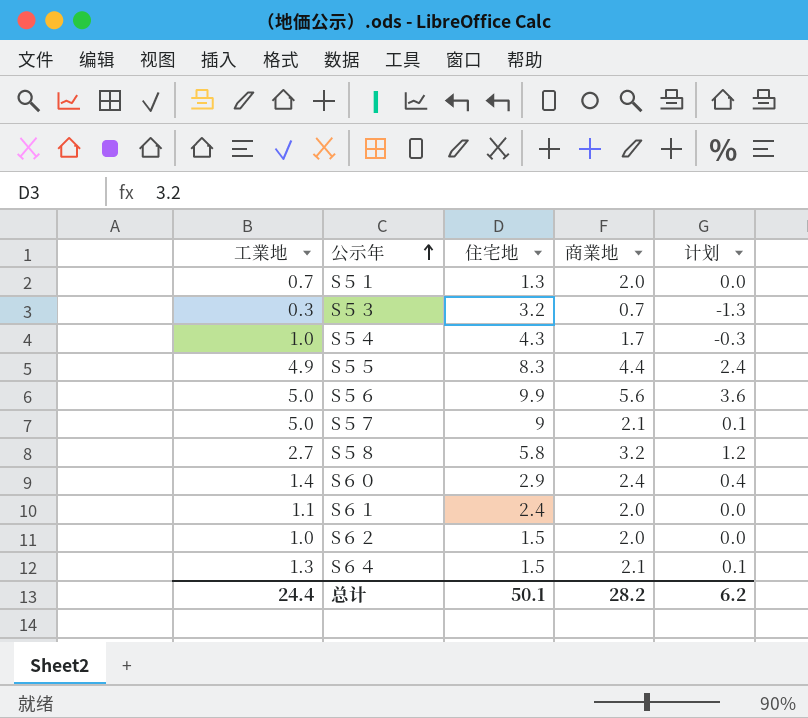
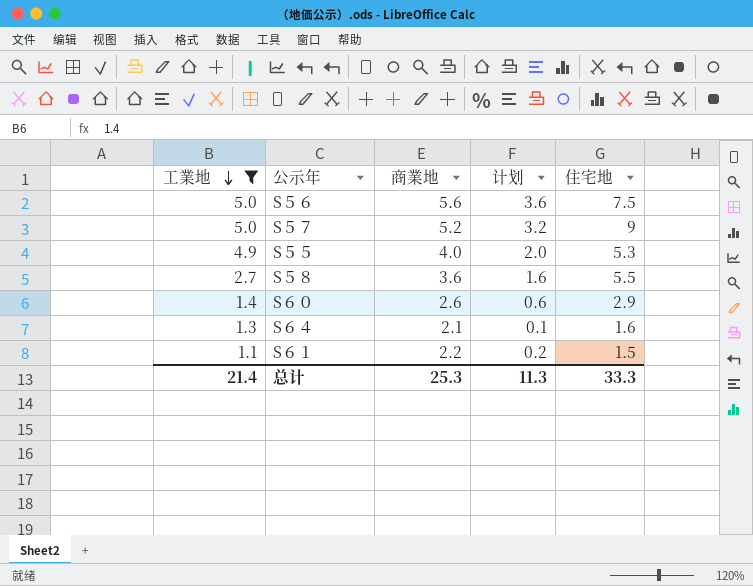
filter: none -> 工業地 >= 1.1
row order: 公示年 ascending -> 工業地 descending
column 住宅地 | position: 3 -> 5
S５６ | 住宅地: 9.9 -> 7.5
S５７ | 商業地: 2.1 -> 5.2
S５７ | 计划: 0.1 -> 3.2
S５５ | 商業地: 4.4 -> 4.0
S５５ | 计划: 2.4 -> 2.0
S５５ | 住宅地: 8.3 -> 5.3
S５８ | 商業地: 3.2 -> 3.6
S５８ | 计划: 1.2 -> 1.6
S５８ | 住宅地: 5.8 -> 5.5
S６０ | 商業地: 2.4 -> 2.6
S６０ | 计划: 0.4 -> 0.6
S６４ | 住宅地: 1.5 -> 1.6
S６１ | 商業地: 2.0 -> 2.2
S６１ | 计划: 0.0 -> 0.2
S６１ | 住宅地: 2.4 -> 1.5
总计 | 工業地: 24.4 -> 21.4
总计 | 商業地: 28.2 -> 25.3
总计 | 计划: 6.2 -> 11.3
总计 | 住宅地: 50.1 -> 33.3

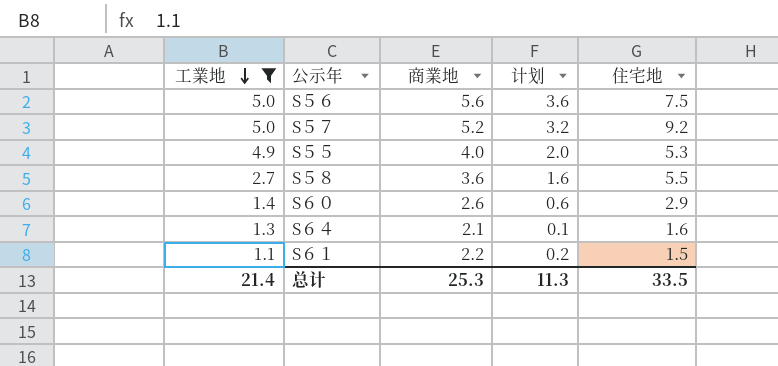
S５７ | 住宅地: 9 -> 9.2
总计 | 住宅地: 33.3 -> 33.5

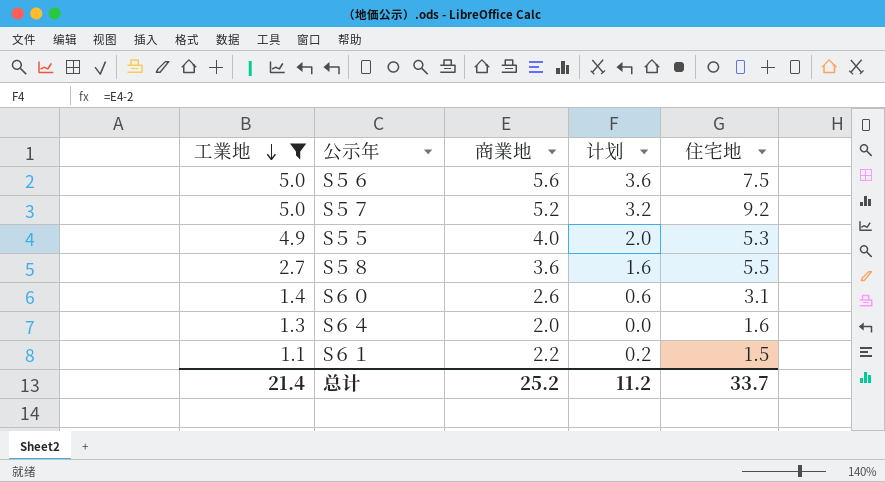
S６０ | 住宅地: 2.9 -> 3.1
S６４ | 商業地: 2.1 -> 2.0
S６４ | 计划: 0.1 -> 0.0
总计 | 商業地: 25.3 -> 25.2
总计 | 计划: 11.3 -> 11.2
总计 | 住宅地: 33.5 -> 33.7

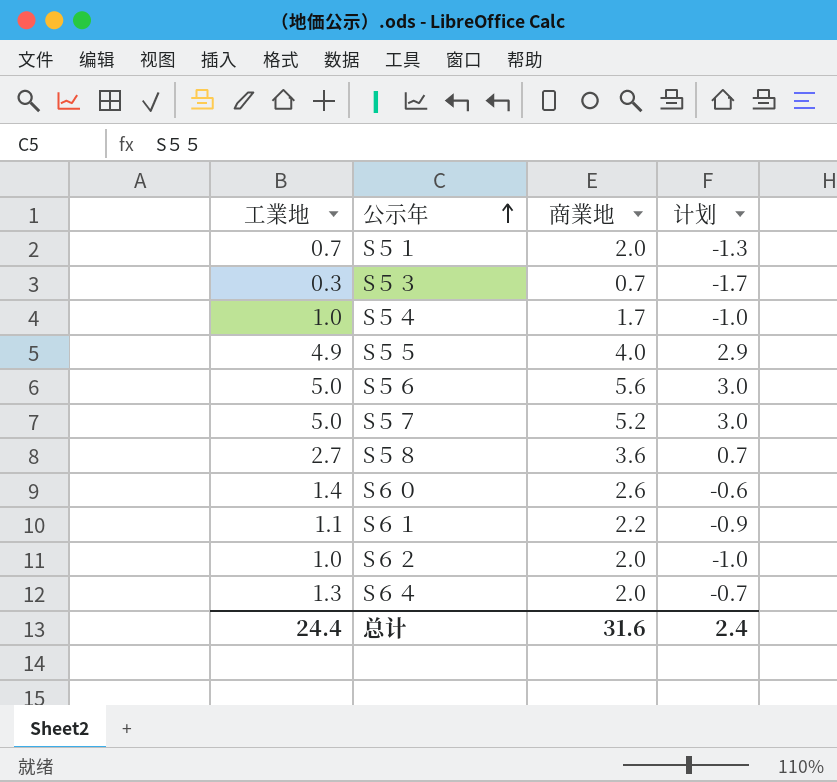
filter: 工業地 >= 1.1 -> none
row order: 工業地 descending -> 公示年 ascending
column 住宅地 | position: 5 -> none
column 计划 | formula: [商業地] - 2 -> [工業地] - 2
总计 | 工業地: 21.4 -> 24.4
总计 | 商業地: 25.2 -> 31.6
总计 | 计划: 11.2 -> 2.4

